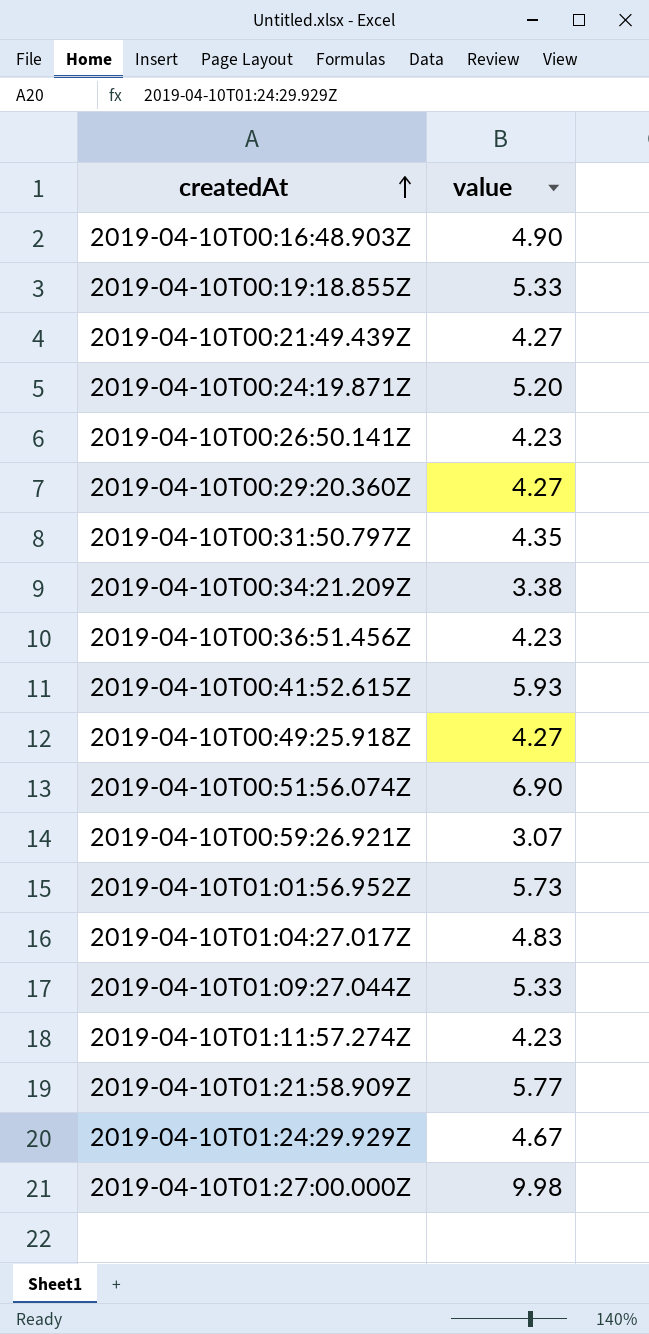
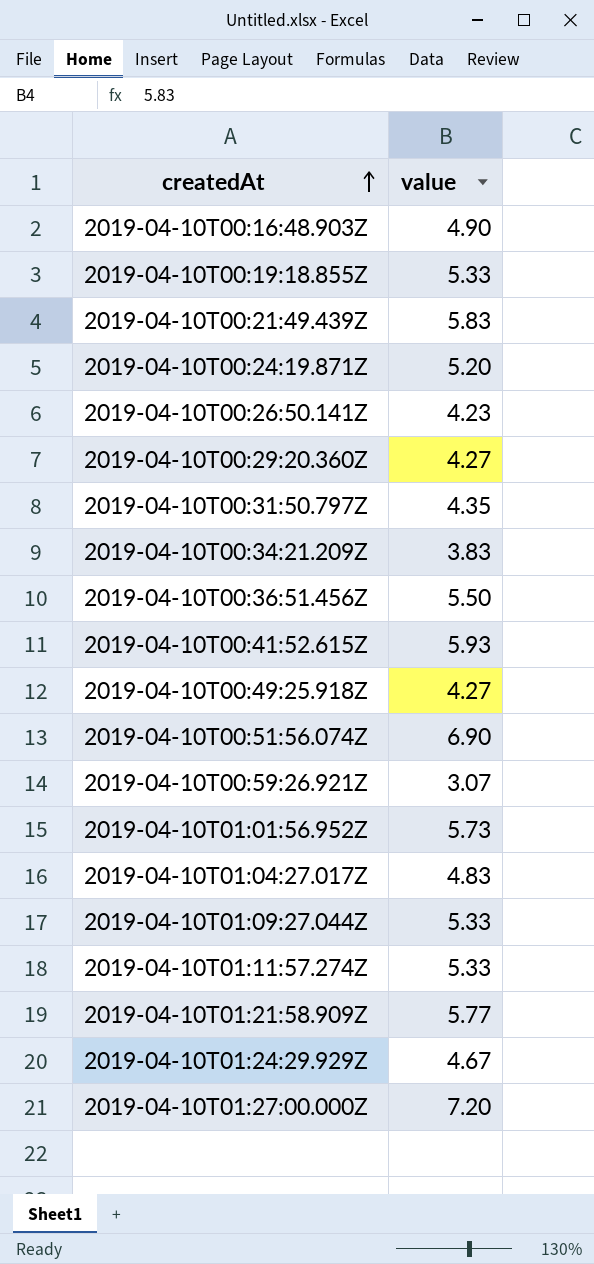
2019-04-10T00:21:49.439Z | value: 4.27 -> 5.83
2019-04-10T00:34:21.209Z | value: 3.38 -> 3.83
2019-04-10T00:36:51.456Z | value: 4.23 -> 5.50
2019-04-10T01:11:57.274Z | value: 4.23 -> 5.33
2019-04-10T01:27:00.000Z | value: 9.98 -> 7.20

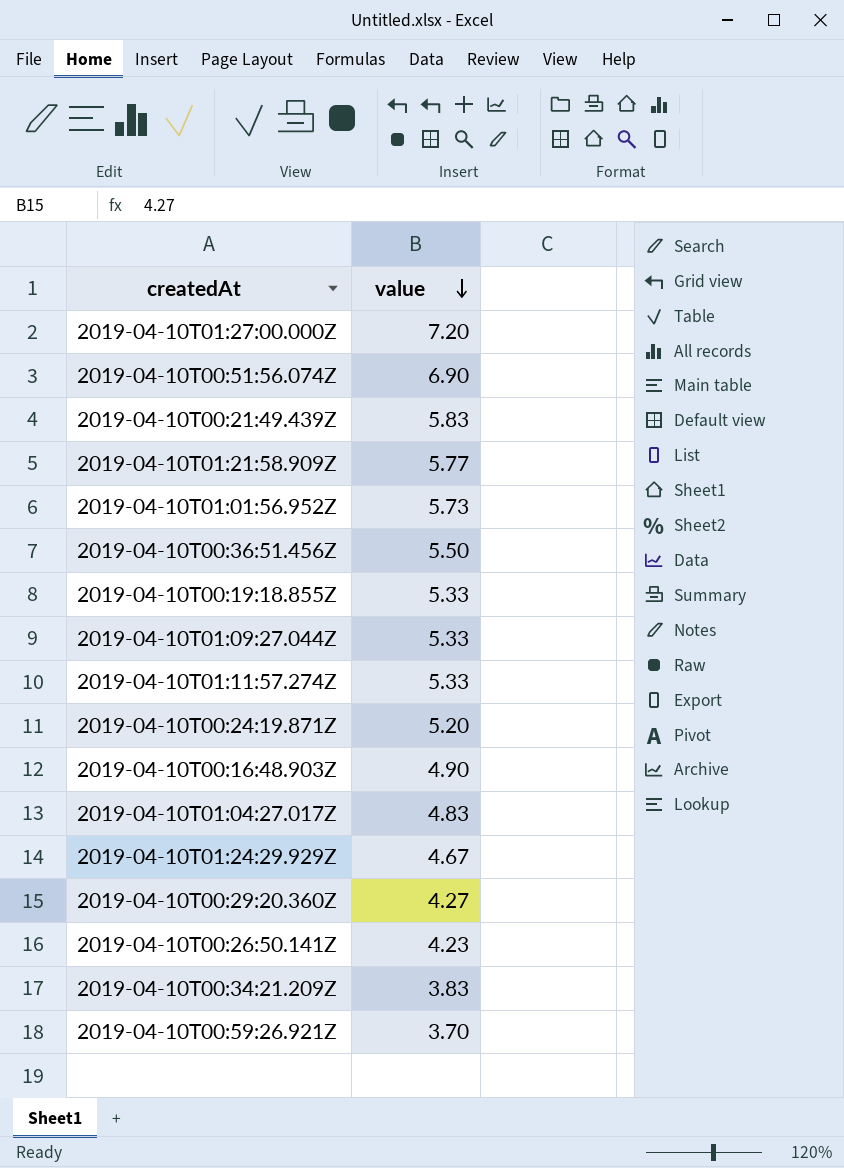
row order: createdAt ascending -> value descending
row 2019-04-10T00:31:50.797Z: 4.35 -> none
row 2019-04-10T00:41:52.615Z: 5.93 -> none
row 2019-04-10T00:49:25.918Z: 4.27 -> none
2019-04-10T00:59:26.921Z | value: 3.07 -> 3.70

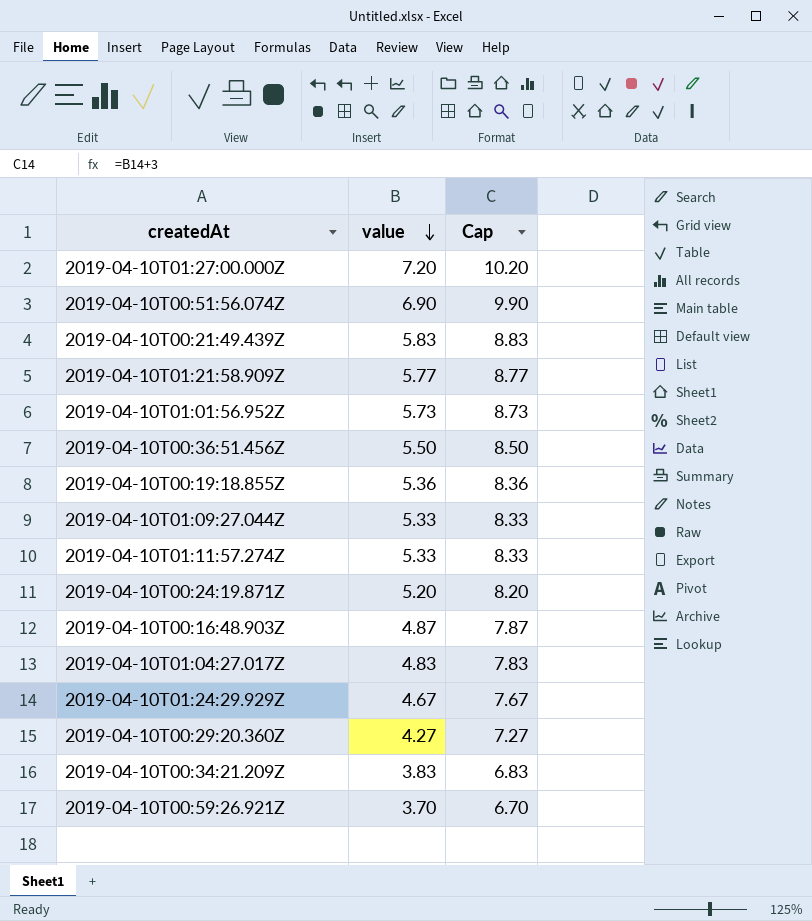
column Cap | formula: none -> [value] + 3
row 2019-04-10T00:26:50.141Z: 4.23 -> none
2019-04-10T00:19:18.855Z | value: 5.33 -> 5.36
2019-04-10T00:16:48.903Z | value: 4.90 -> 4.87

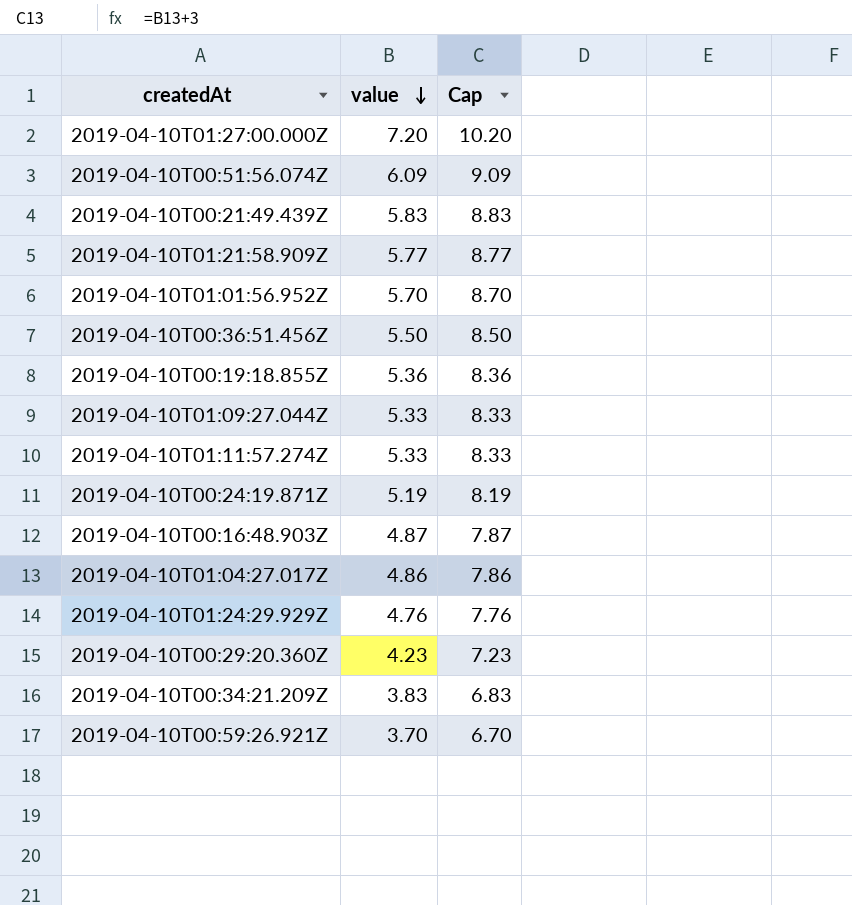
2019-04-10T00:51:56.074Z | value: 6.90 -> 6.09
2019-04-10T00:51:56.074Z | Cap: 9.90 -> 9.09
2019-04-10T01:01:56.952Z | value: 5.73 -> 5.70
2019-04-10T01:01:56.952Z | Cap: 8.73 -> 8.70
2019-04-10T00:24:19.871Z | value: 5.20 -> 5.19
2019-04-10T00:24:19.871Z | Cap: 8.20 -> 8.19
2019-04-10T01:04:27.017Z | value: 4.83 -> 4.86
2019-04-10T01:04:27.017Z | Cap: 7.83 -> 7.86
2019-04-10T01:24:29.929Z | value: 4.67 -> 4.76
2019-04-10T01:24:29.929Z | Cap: 7.67 -> 7.76
2019-04-10T00:29:20.360Z | value: 4.27 -> 4.23
2019-04-10T00:29:20.360Z | Cap: 7.27 -> 7.23

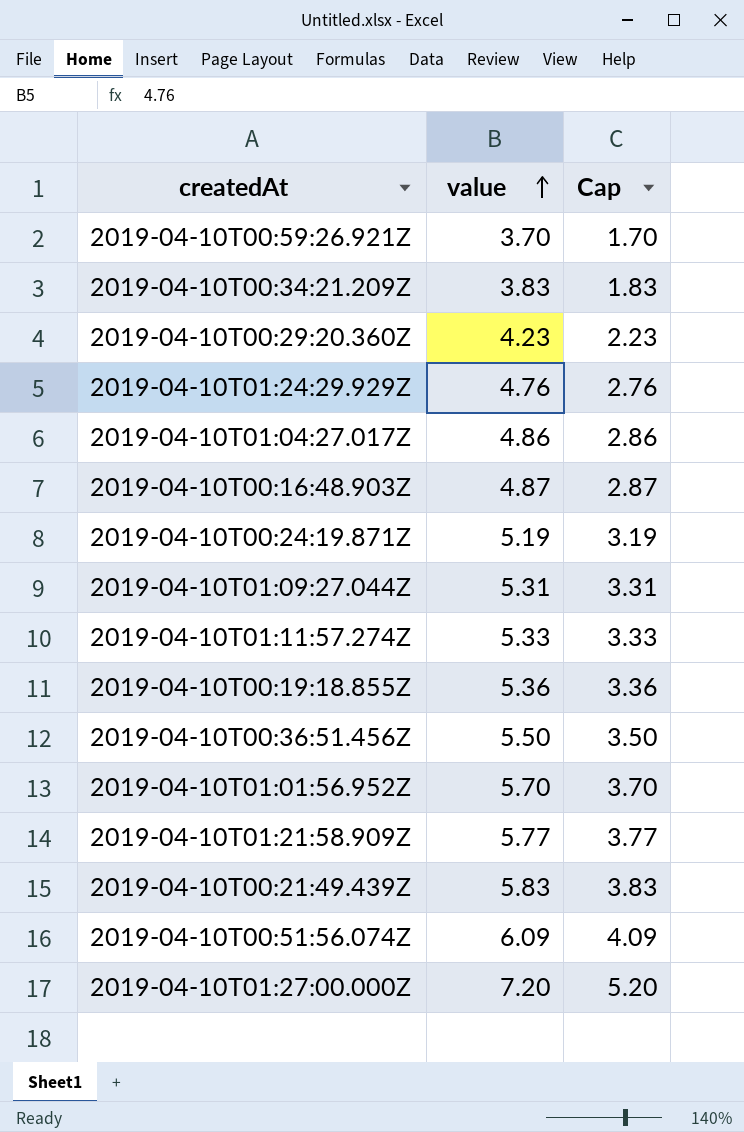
row order: value descending -> value ascending
column Cap | formula: [value] + 3 -> [value] - 2
2019-04-10T01:09:27.044Z | value: 5.33 -> 5.31

